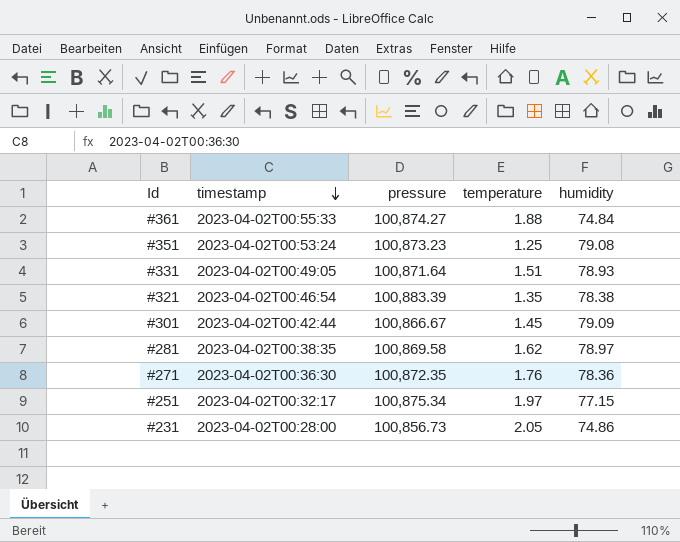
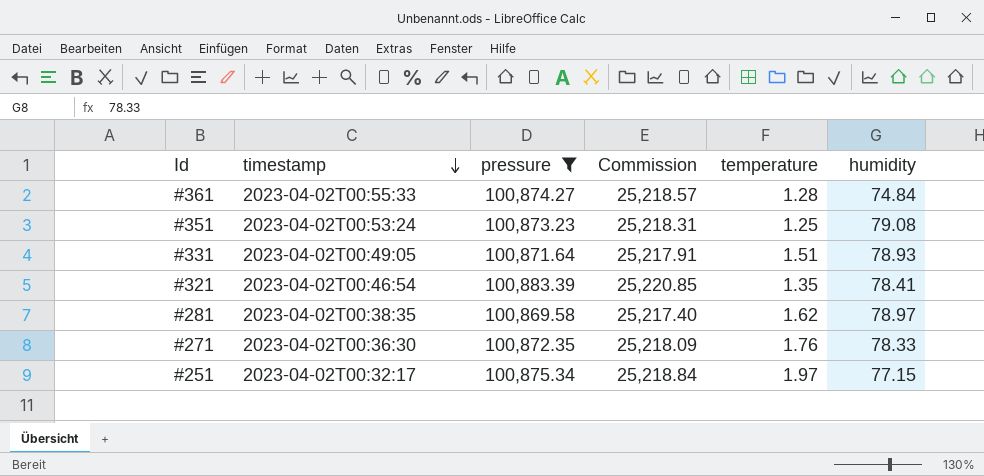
filter: none -> pressure >= 100,869.58
column Commission | formula: none -> [pressure] * 0.25
#361 | temperature: 1.88 -> 1.28
#321 | humidity: 78.38 -> 78.41
#271 | humidity: 78.36 -> 78.33

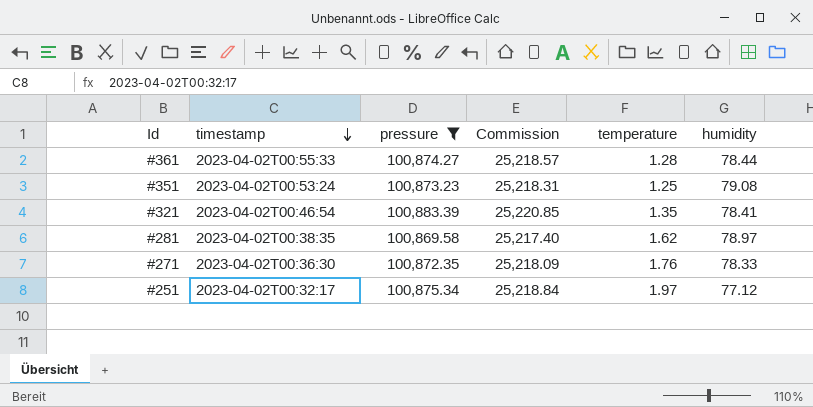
row #331: 2023-04-02T00:49:05 | 100,871.64 | 25,217.91 | 1.51 | 78.93 -> none
#361 | humidity: 74.84 -> 78.44
#251 | humidity: 77.15 -> 77.12

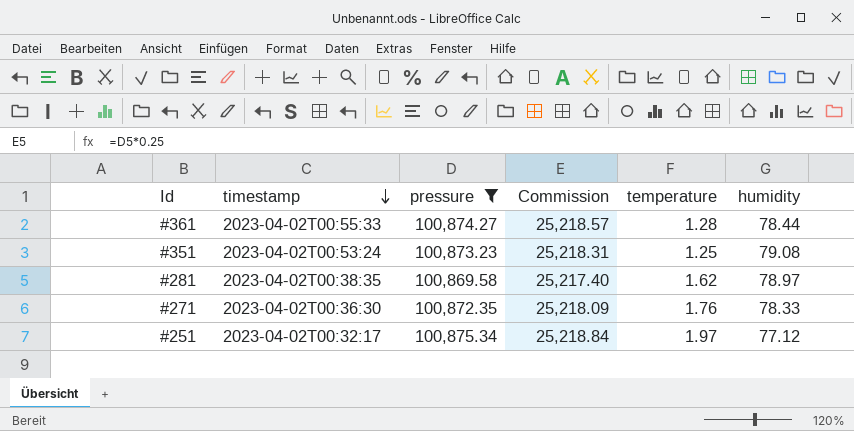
row #321: 2023-04-02T00:46:54 | 100,883.39 | 25,220.85 | 1.35 | 78.41 -> none

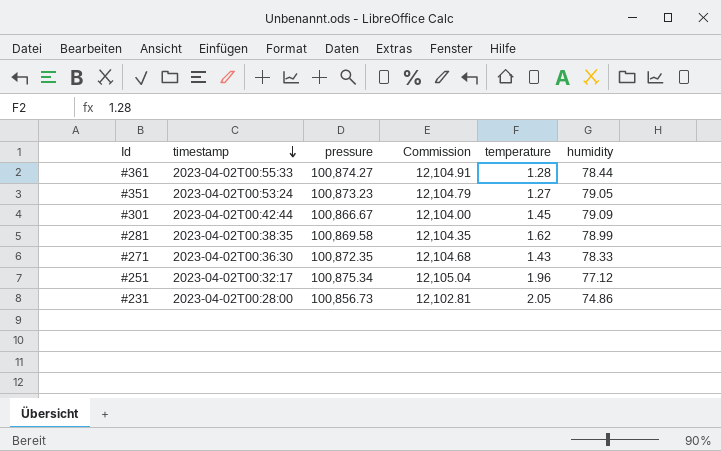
filter: pressure >= 100,869.58 -> none
column Commission | formula: [pressure] * 0.25 -> [pressure] * 0.12
#351 | temperature: 1.25 -> 1.27
#351 | humidity: 79.08 -> 79.05
#281 | humidity: 78.97 -> 78.99
#271 | temperature: 1.76 -> 1.43
#251 | temperature: 1.97 -> 1.96

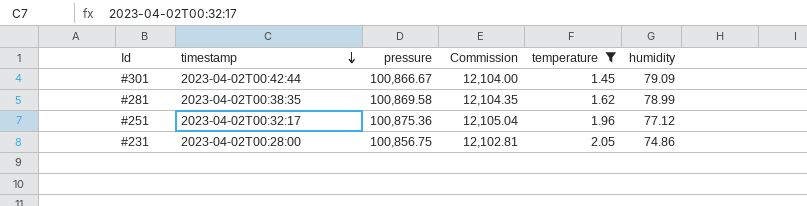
filter: none -> temperature >= 1.45
#251 | pressure: 100,875.34 -> 100,875.36
#231 | pressure: 100,856.73 -> 100,856.75

